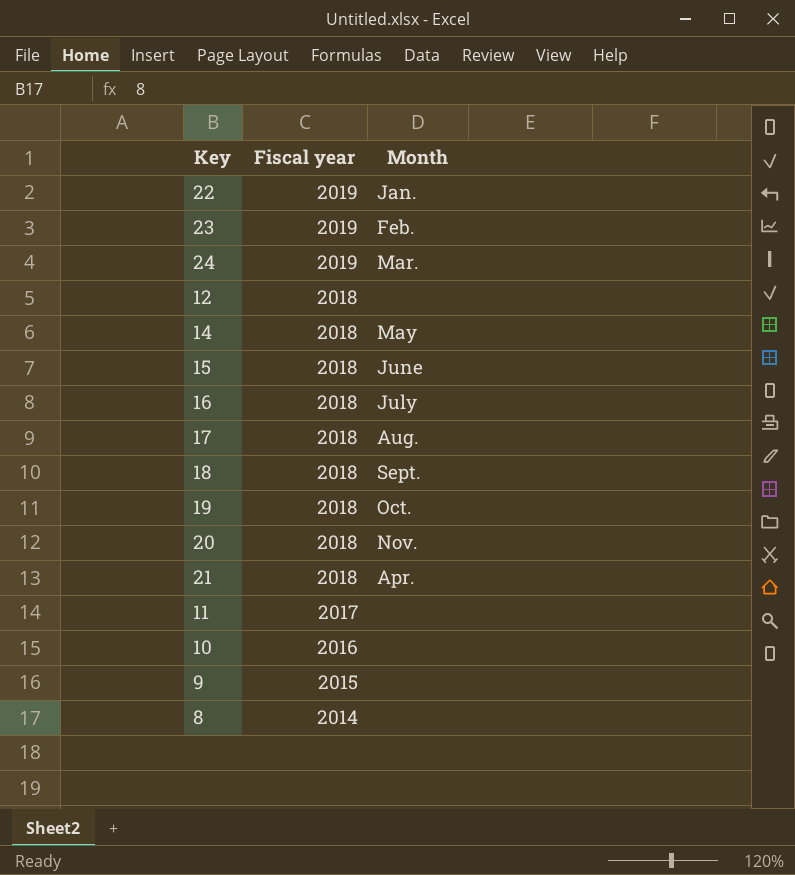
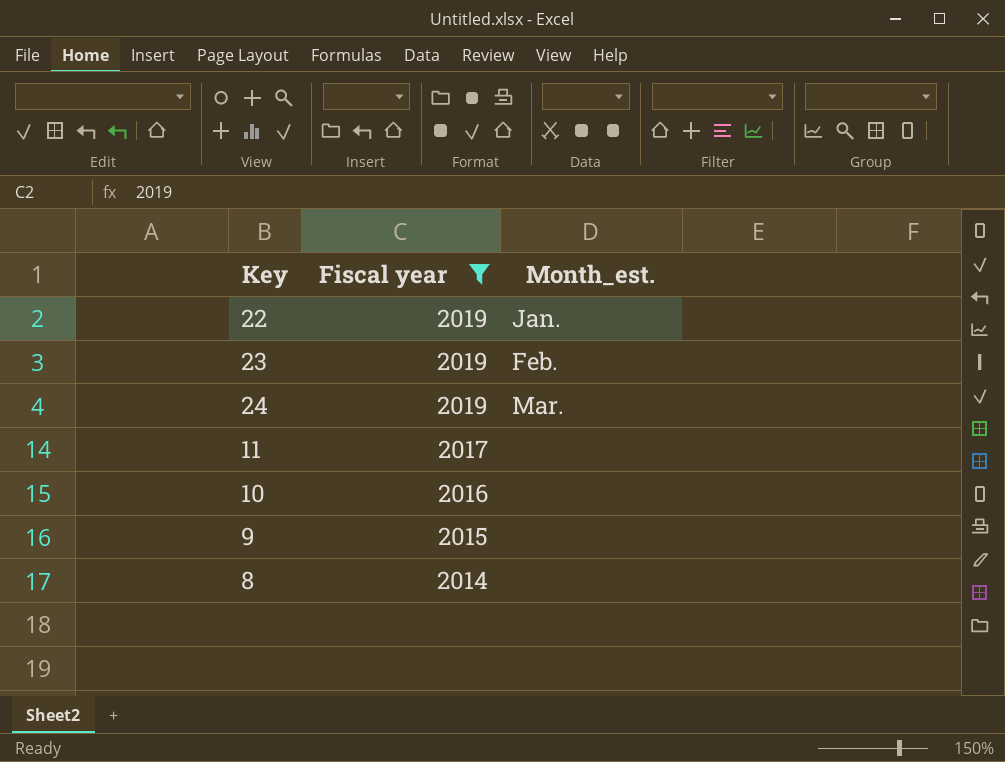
filter: none -> Fiscal year != 2018
column name: Month -> Month_est.

